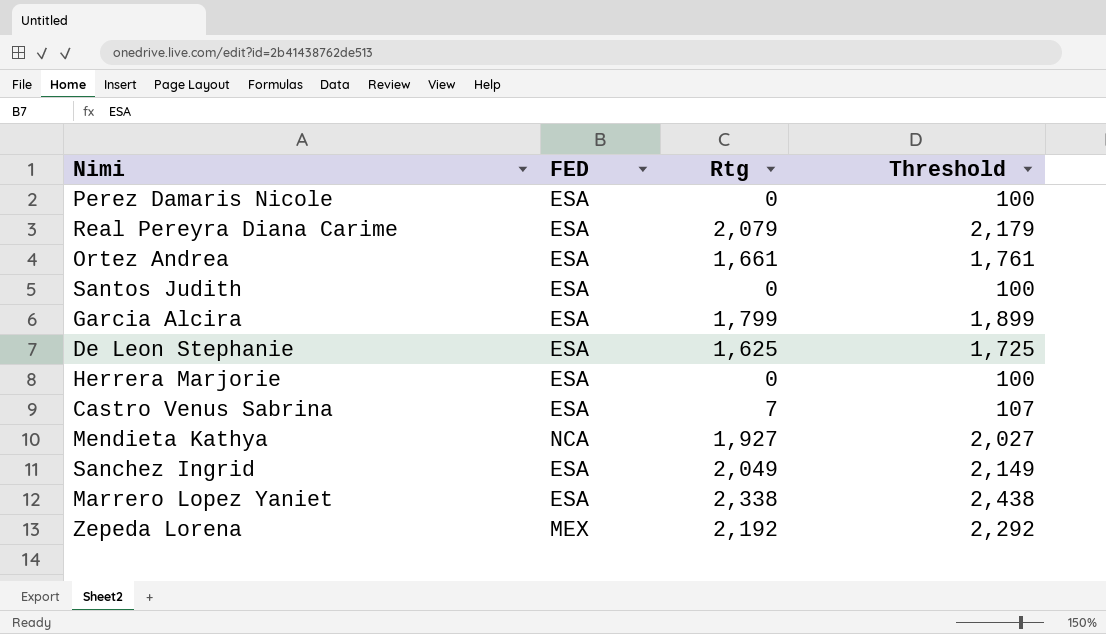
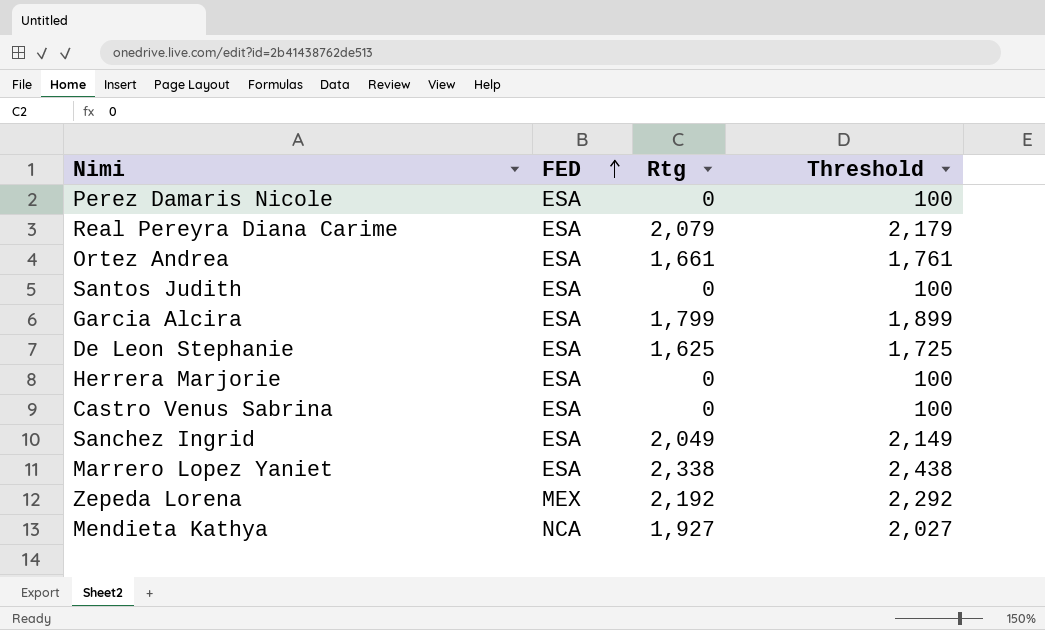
row order: none -> FED ascending
Castro Venus Sabrina | Rtg: 7 -> 0
Castro Venus Sabrina | Threshold: 107 -> 100

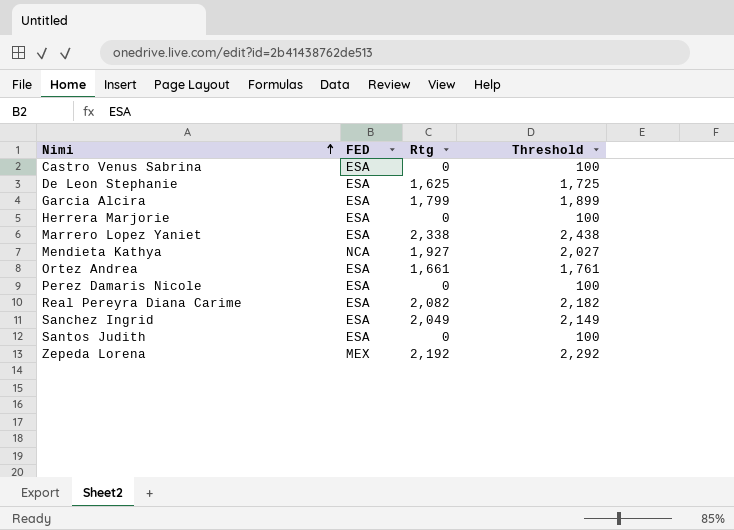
row order: FED ascending -> Nimi ascending
Real Pereyra Diana Carime | Rtg: 2,079 -> 2,082
Real Pereyra Diana Carime | Threshold: 2,179 -> 2,182

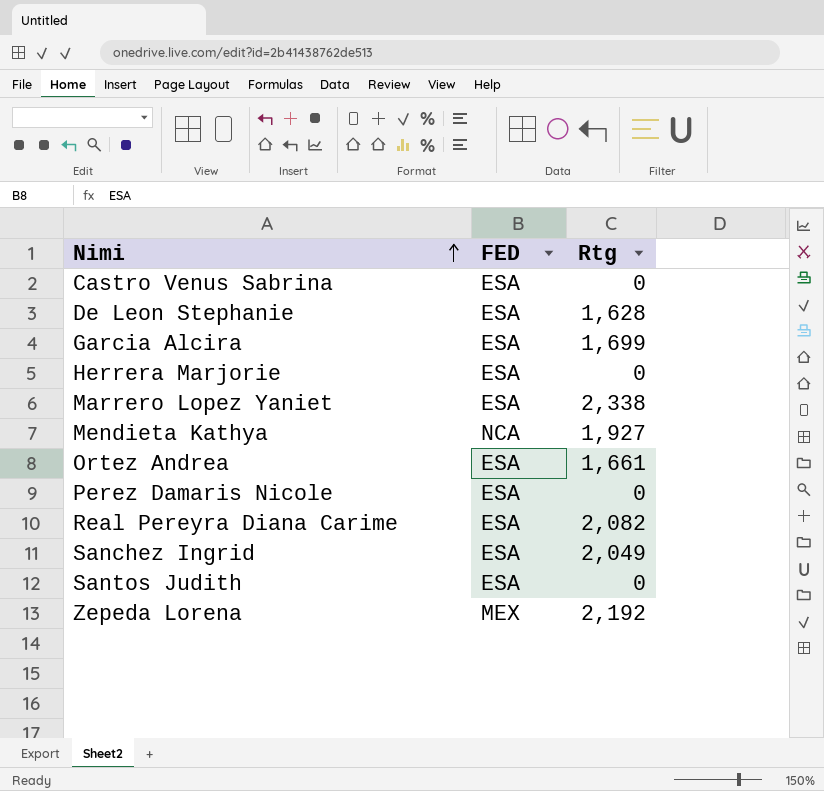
column Threshold | formula: [Rtg] + 100 -> none
De Leon Stephanie | Rtg: 1,625 -> 1,628
Garcia Alcira | Rtg: 1,799 -> 1,699

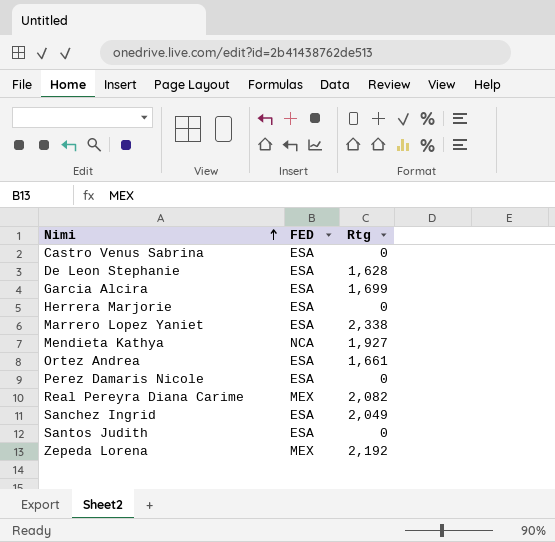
Real Pereyra Diana Carime | FED: ESA -> MEX

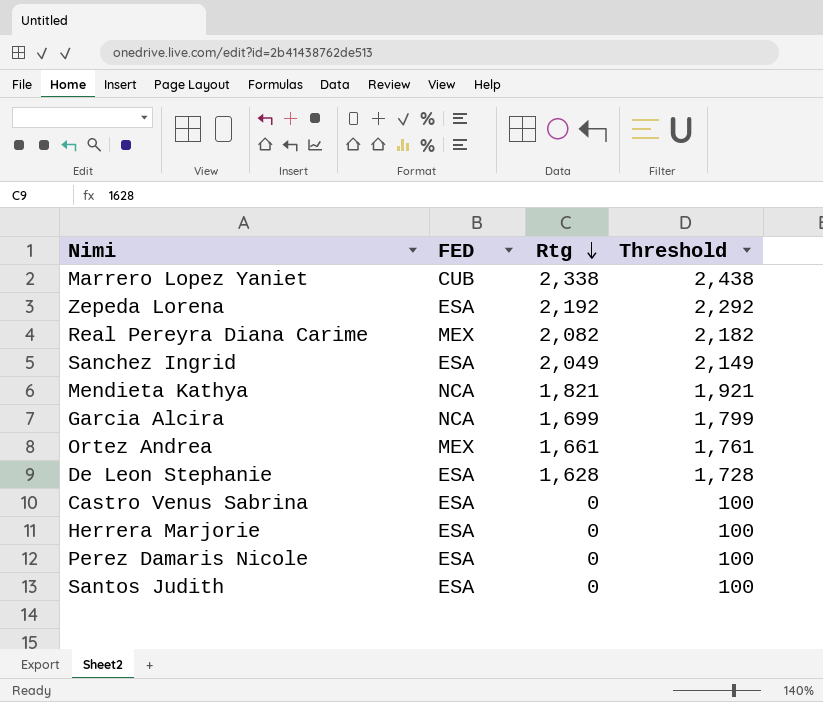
row order: Nimi ascending -> Rtg descending
column Threshold | formula: none -> [Rtg] + 100
Marrero Lopez Yaniet | FED: ESA -> CUB
Zepeda Lorena | FED: MEX -> ESA
Mendieta Kathya | Rtg: 1,927 -> 1,821
Garcia Alcira | FED: ESA -> NCA
Ortez Andrea | FED: ESA -> MEX

